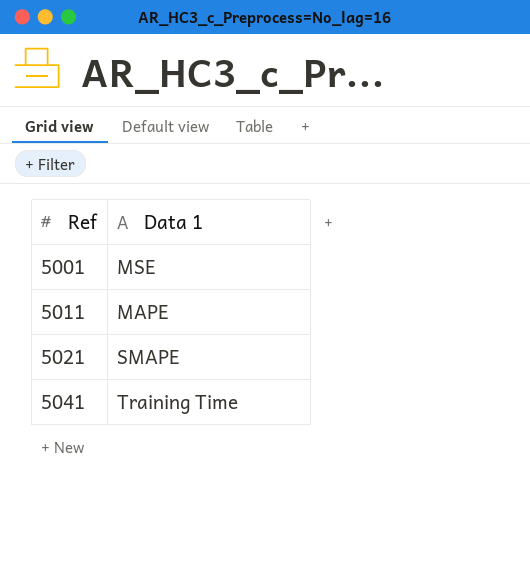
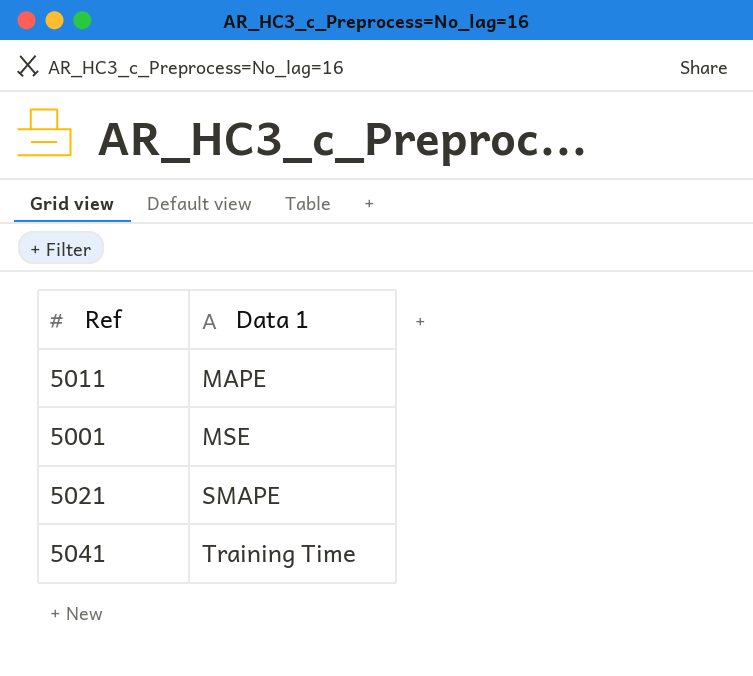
row order: Ref ascending -> Data 1 ascending

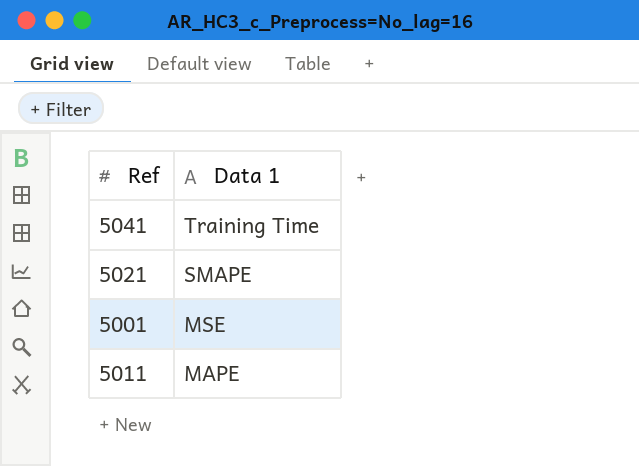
row order: Data 1 ascending -> Data 1 descending

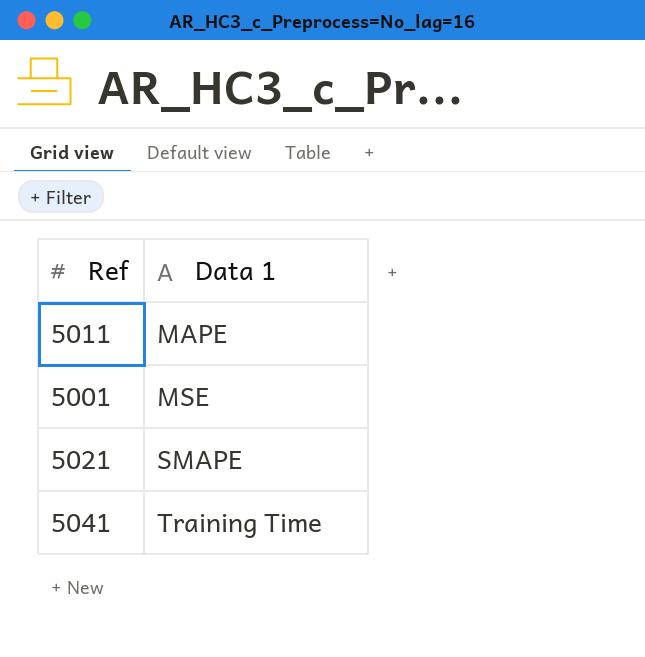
row order: Data 1 descending -> Data 1 ascending

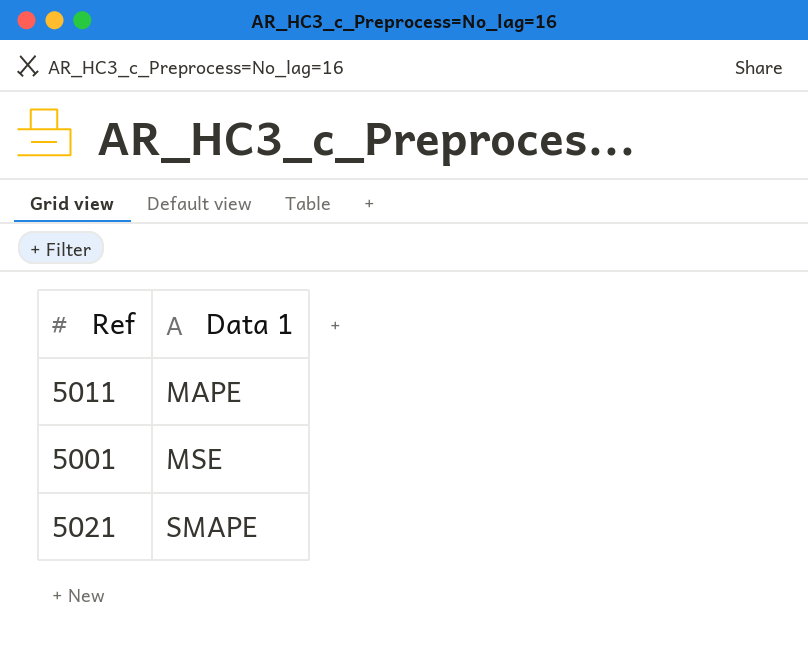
row 5041: Training Time -> none

